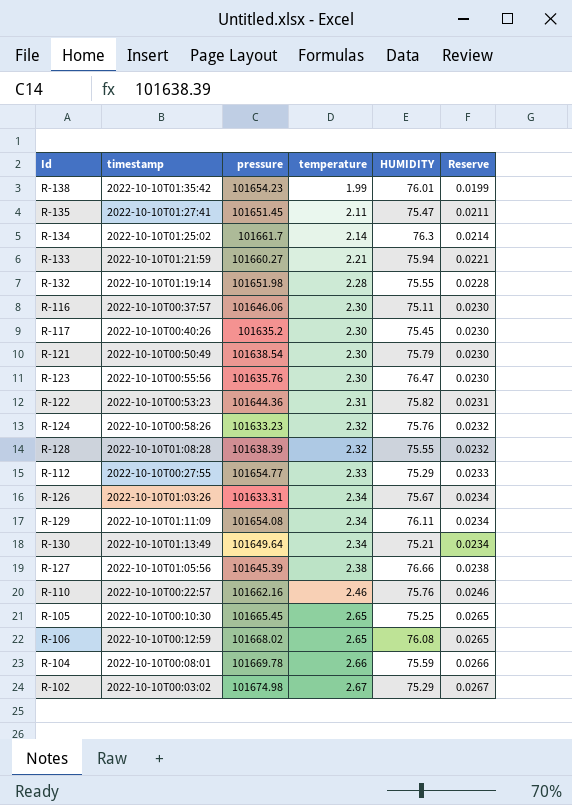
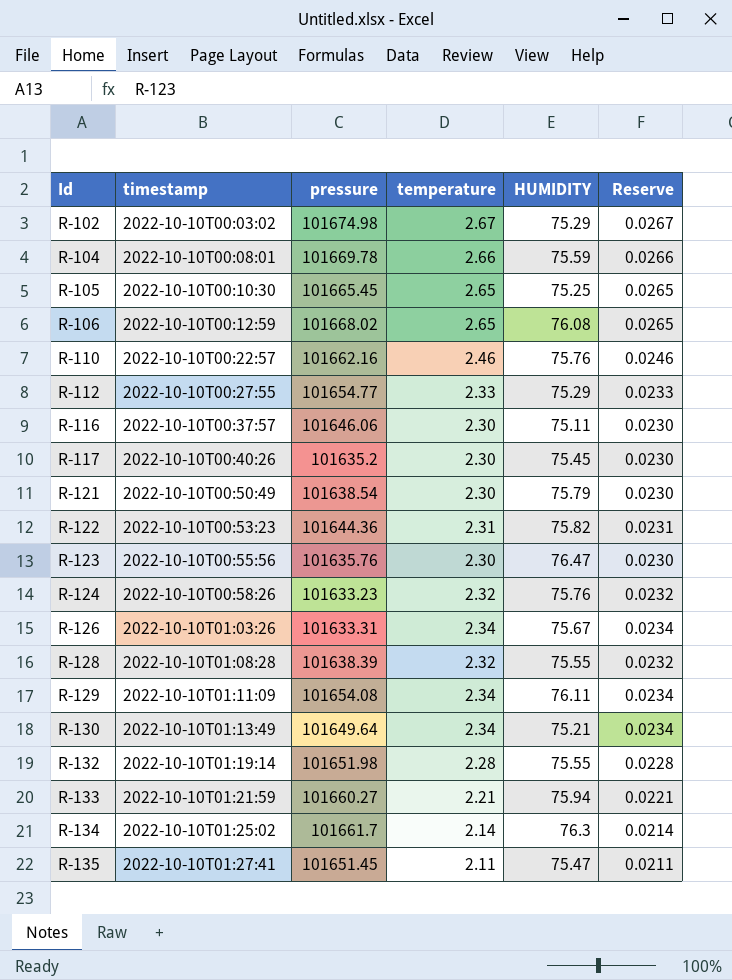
row order: temperature ascending -> Id ascending
row R-138: 2022-10-10T01:35:42 | 101654.23 | 1.99 | 76.01 | 0.0199 -> none
row R-127: 2022-10-10T01:05:56 | 101645.39 | 2.38 | 76.66 | 0.0238 -> none

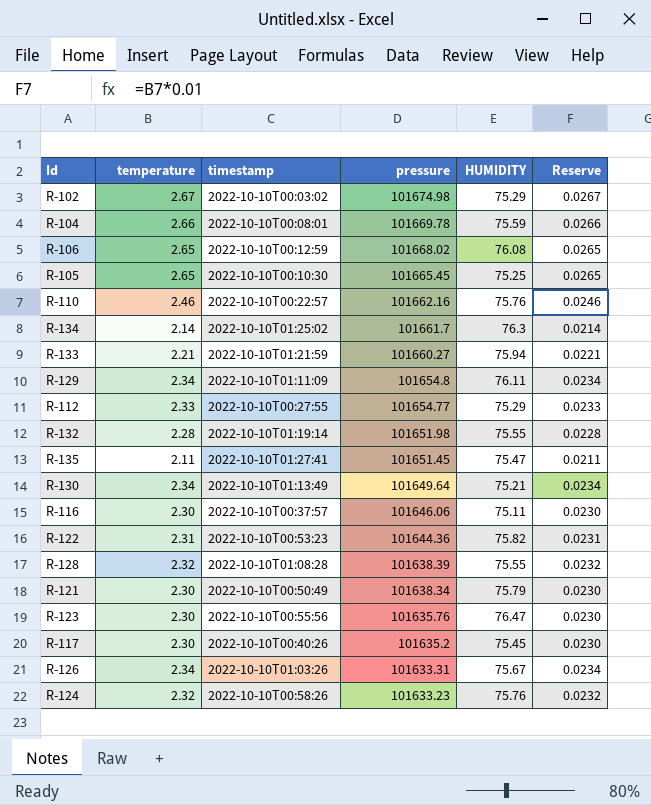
row order: Id ascending -> pressure descending
column temperature | position: 4 -> 2
R-129 | pressure: 101654.08 -> 101654.8
R-121 | pressure: 101638.54 -> 101638.34

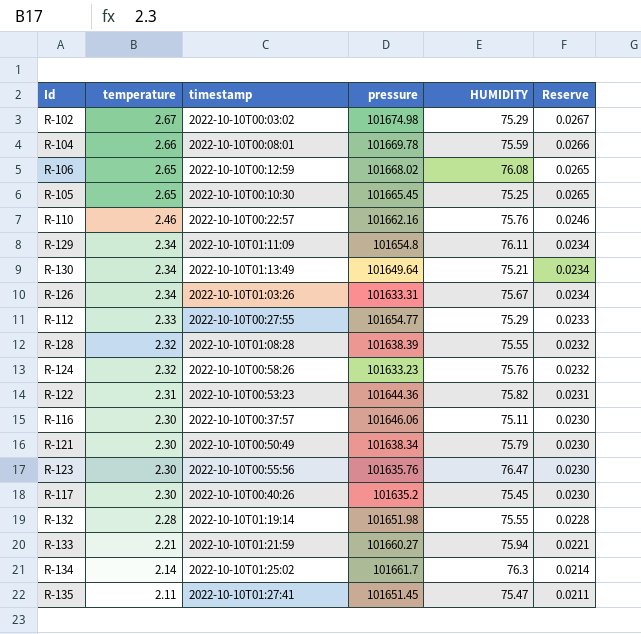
row order: pressure descending -> temperature descending

